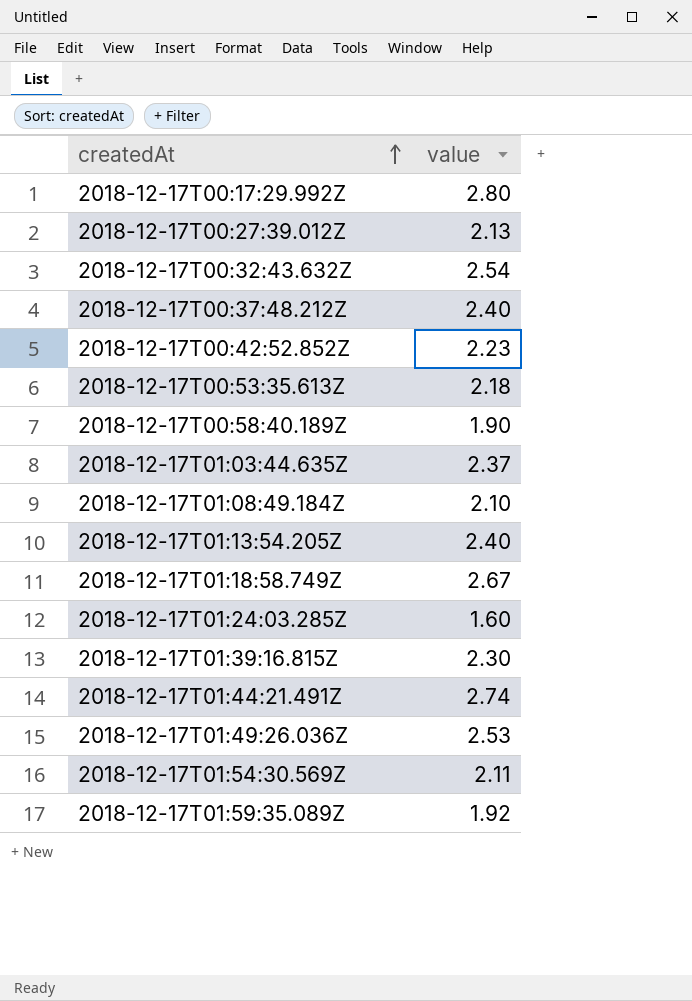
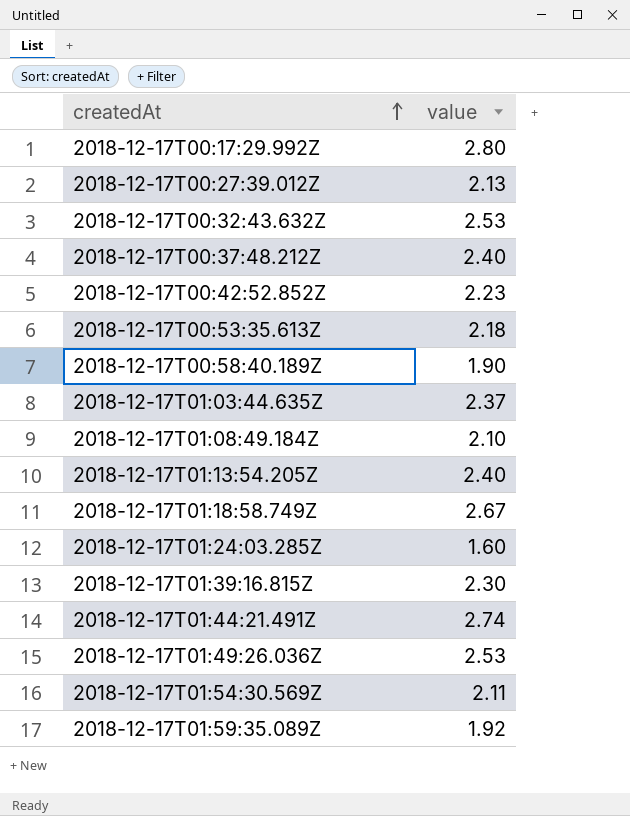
2018-12-17T00:32:43.632Z | value: 2.54 -> 2.53

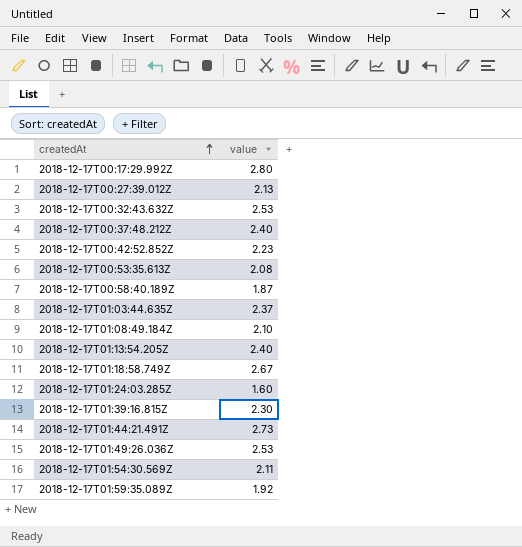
2018-12-17T00:53:35.613Z | value: 2.18 -> 2.08
2018-12-17T00:58:40.189Z | value: 1.90 -> 1.87
2018-12-17T01:44:21.491Z | value: 2.74 -> 2.73

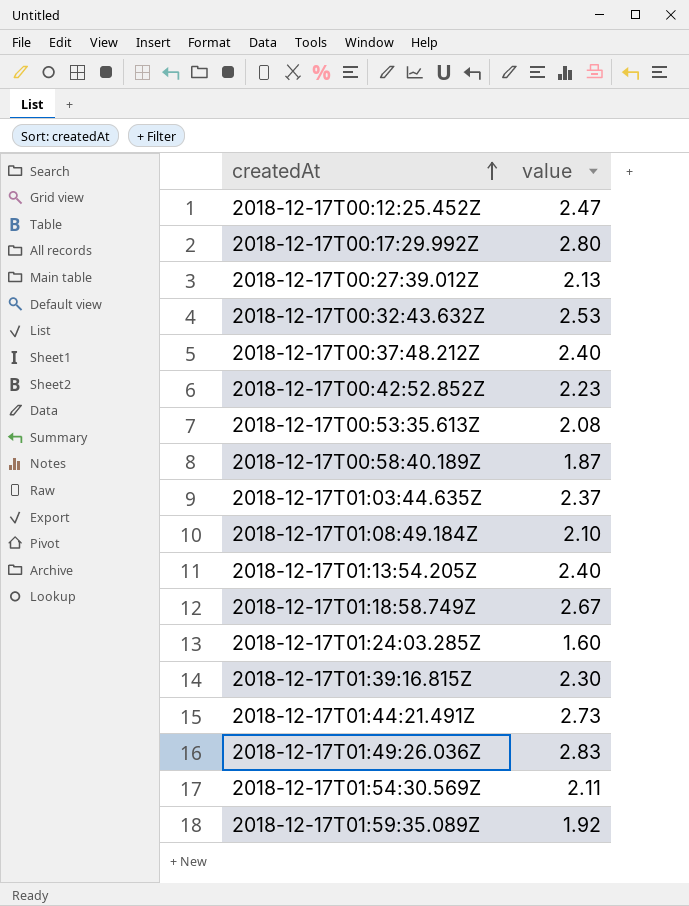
row 2018-12-17T00:12:25.452Z: none -> 2.47
2018-12-17T01:49:26.036Z | value: 2.53 -> 2.83

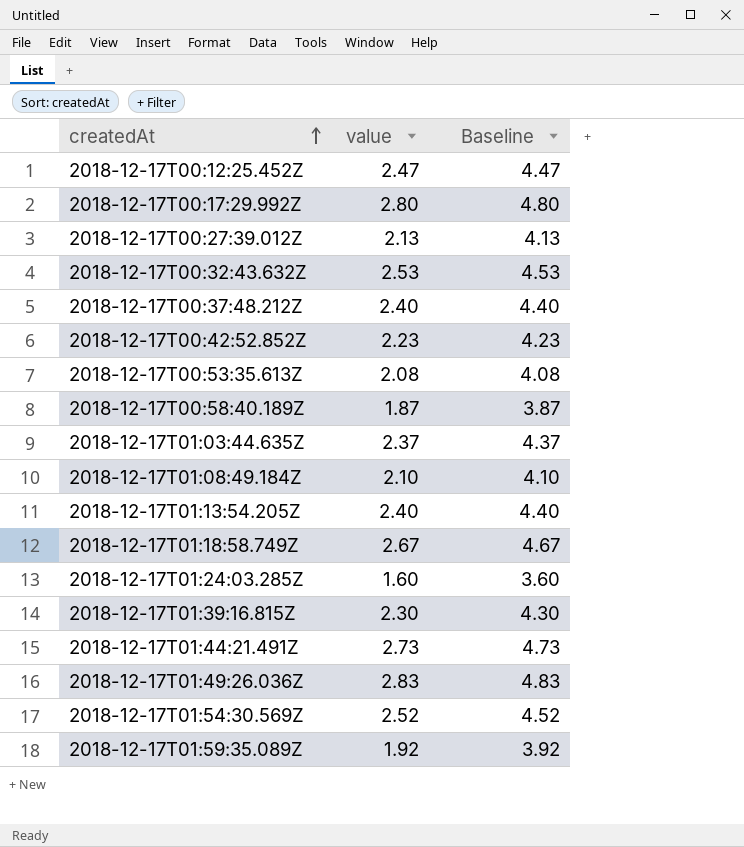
column Baseline | formula: none -> [value] + 2
2018-12-17T01:54:30.569Z | value: 2.11 -> 2.52

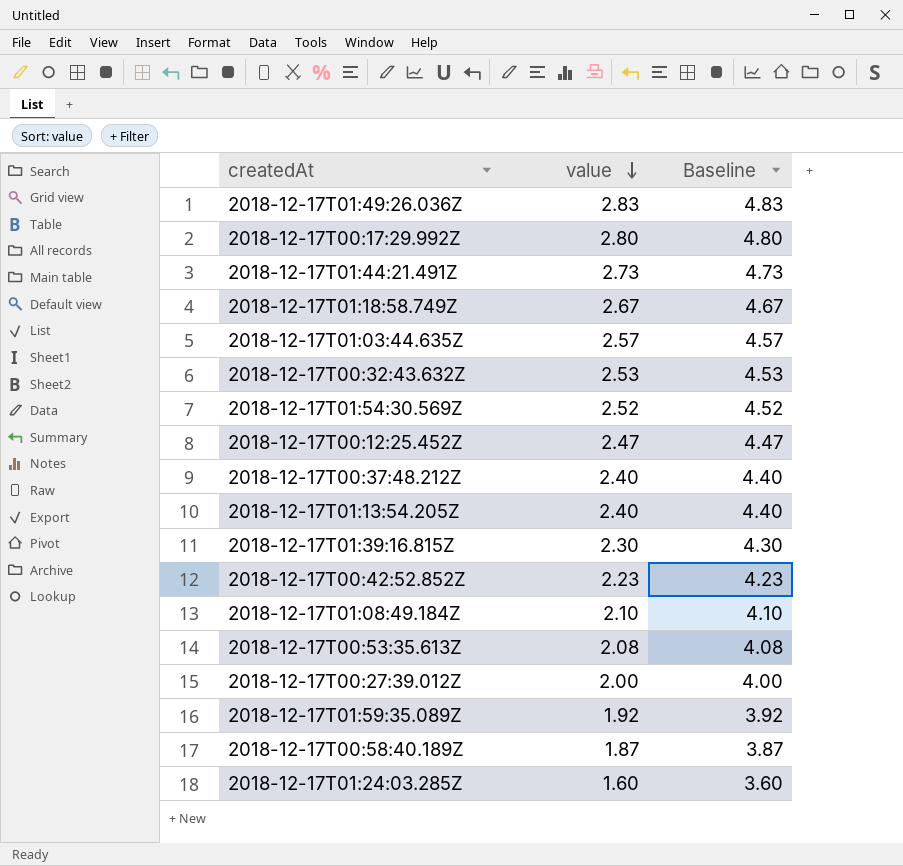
row order: createdAt ascending -> value descending
2018-12-17T01:03:44.635Z | value: 2.37 -> 2.57
2018-12-17T01:03:44.635Z | Baseline: 4.37 -> 4.57
2018-12-17T00:27:39.012Z | value: 2.13 -> 2.00
2018-12-17T00:27:39.012Z | Baseline: 4.13 -> 4.00

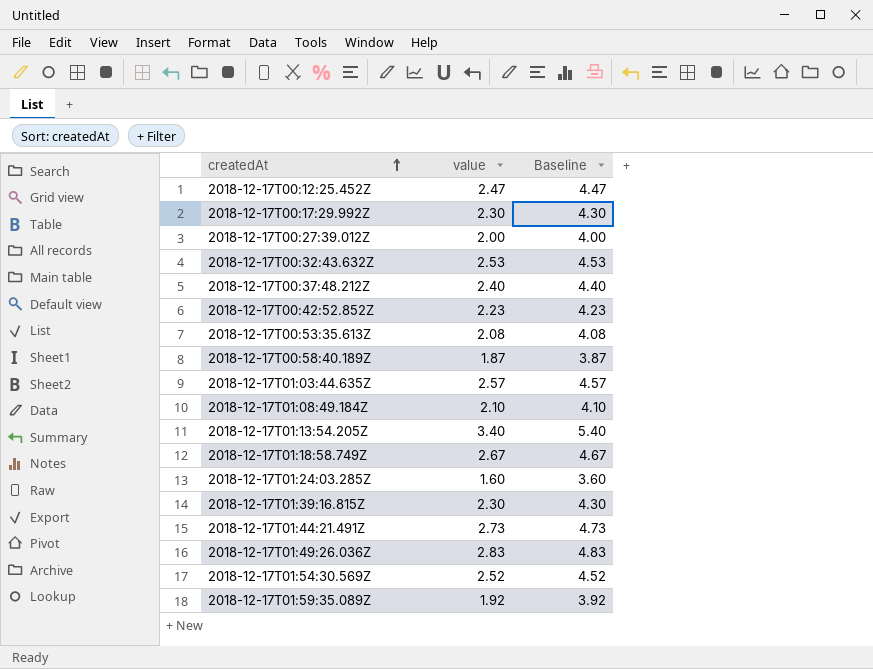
row order: value descending -> createdAt ascending
2018-12-17T00:17:29.992Z | value: 2.80 -> 2.30
2018-12-17T00:17:29.992Z | Baseline: 4.80 -> 4.30
2018-12-17T01:13:54.205Z | value: 2.40 -> 3.40
2018-12-17T01:13:54.205Z | Baseline: 4.40 -> 5.40

